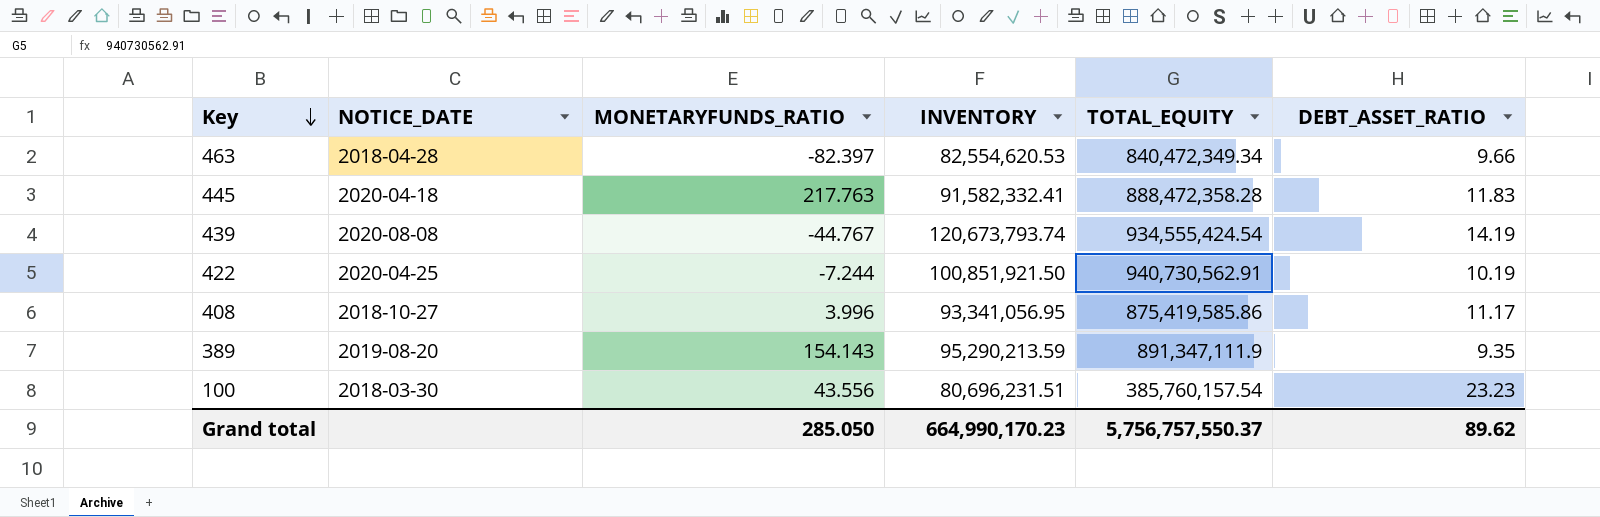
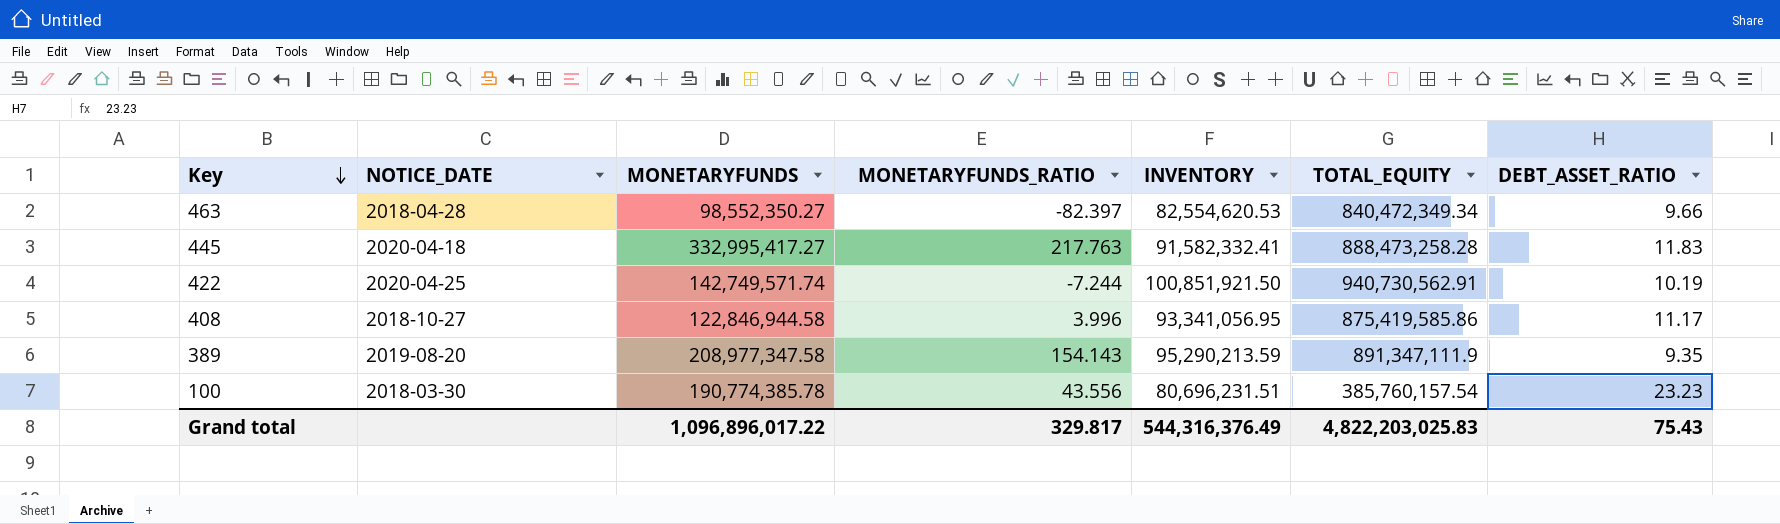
column MONETARYFUNDS | position: none -> 3
row 439: 2020-08-08 | -44.767 | 120,673,793.74 | 934,555,424.54 | 14.19 -> none
445 | TOTAL_EQUITY: 888,472,358.28 -> 888,473,258.28
Grand total | MONETARYFUNDS_RATIO: 285.050 -> 329.817
Grand total | INVENTORY: 664,990,170.23 -> 544,316,376.49
Grand total | TOTAL_EQUITY: 5,756,757,550.37 -> 4,822,203,025.83
Grand total | DEBT_ASSET_RATIO: 89.62 -> 75.43

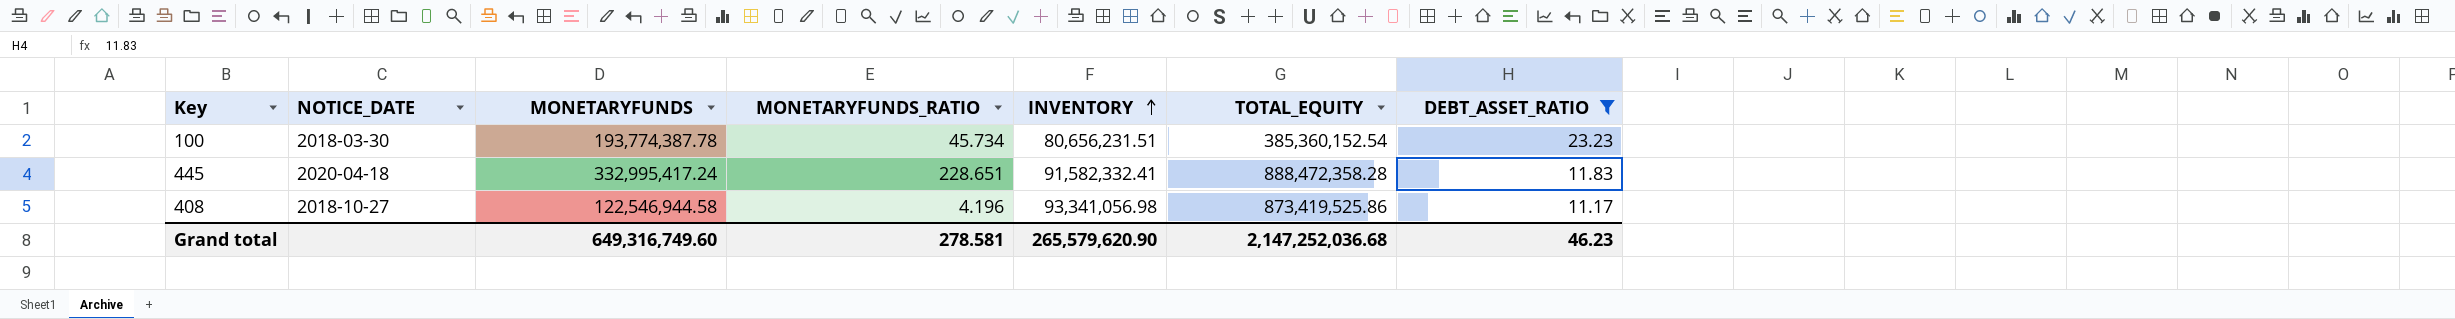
filter: none -> DEBT_ASSET_RATIO >= 11.17
row order: Key descending -> INVENTORY ascending
100 | MONETARYFUNDS: 190,774,385.78 -> 193,774,387.78
100 | MONETARYFUNDS_RATIO: 43.556 -> 45.734
100 | INVENTORY: 80,696,231.51 -> 80,656,231.51
100 | TOTAL_EQUITY: 385,760,157.54 -> 385,360,152.54
445 | MONETARYFUNDS: 332,995,417.27 -> 332,995,417.24
445 | MONETARYFUNDS_RATIO: 217.763 -> 228.651
445 | TOTAL_EQUITY: 888,473,258.28 -> 888,472,358.28
408 | MONETARYFUNDS: 122,846,944.58 -> 122,546,944.58
408 | MONETARYFUNDS_RATIO: 3.996 -> 4.196
408 | INVENTORY: 93,341,056.95 -> 93,341,056.98
408 | TOTAL_EQUITY: 875,419,585.86 -> 873,419,525.86
Grand total | MONETARYFUNDS: 1,096,896,017.22 -> 649,316,749.60
Grand total | MONETARYFUNDS_RATIO: 329.817 -> 278.581
Grand total | INVENTORY: 544,316,376.49 -> 265,579,620.90
Grand total | TOTAL_EQUITY: 4,822,203,025.83 -> 2,147,252,036.68
Grand total | DEBT_ASSET_RATIO: 75.43 -> 46.23

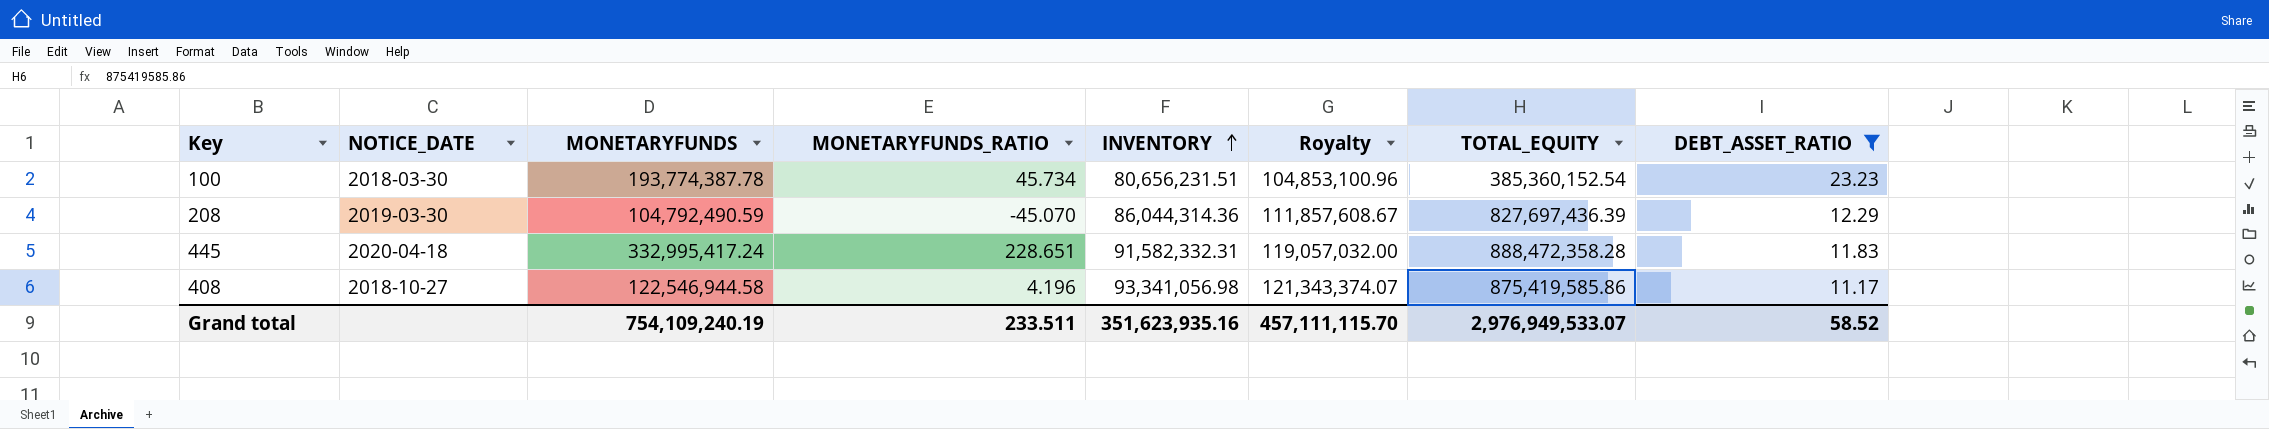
column Royalty | formula: none -> [INVENTORY] * 1.3
row 208: none -> 2019-03-30 | 104,792,490.59 | -45.070 | 86,044,314.36 | 111,857,608.67 | 827,697,436.39 | 12.29
445 | INVENTORY: 91,582,332.41 -> 91,582,332.31
408 | TOTAL_EQUITY: 873,419,525.86 -> 875,419,585.86
Grand total | MONETARYFUNDS: 649,316,749.60 -> 754,109,240.19
Grand total | MONETARYFUNDS_RATIO: 278.581 -> 233.511
Grand total | INVENTORY: 265,579,620.90 -> 351,623,935.16
Grand total | TOTAL_EQUITY: 2,147,252,036.68 -> 2,976,949,533.07
Grand total | DEBT_ASSET_RATIO: 46.23 -> 58.52

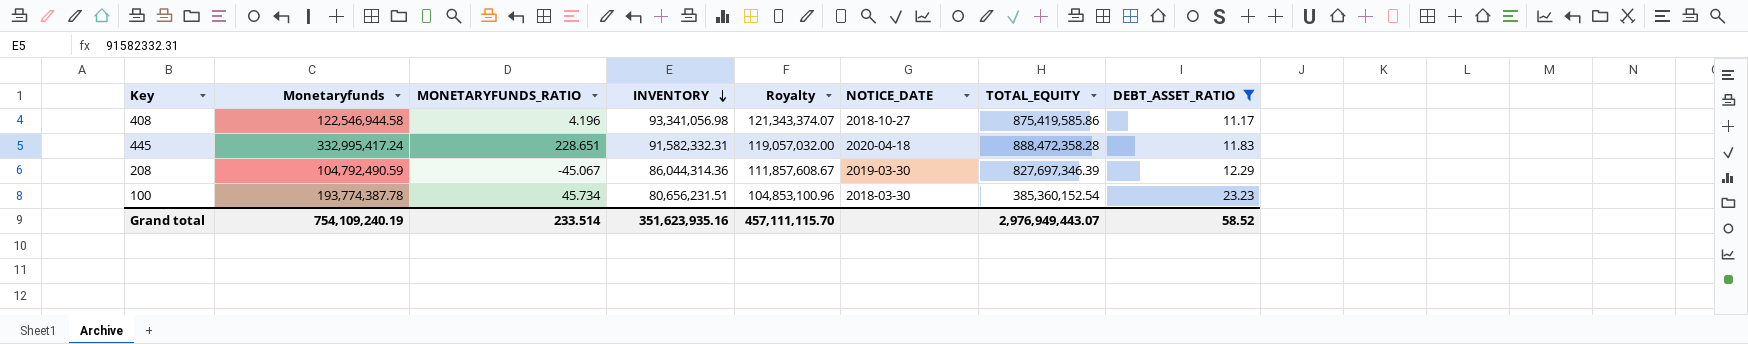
row order: INVENTORY ascending -> INVENTORY descending
column name: MONETARYFUNDS -> Monetaryfunds
column NOTICE_DATE | position: 2 -> 6
208 | MONETARYFUNDS_RATIO: -45.070 -> -45.067
208 | TOTAL_EQUITY: 827,697,436.39 -> 827,697,346.39
Grand total | MONETARYFUNDS_RATIO: 233.511 -> 233.514
Grand total | TOTAL_EQUITY: 2,976,949,533.07 -> 2,976,949,443.07

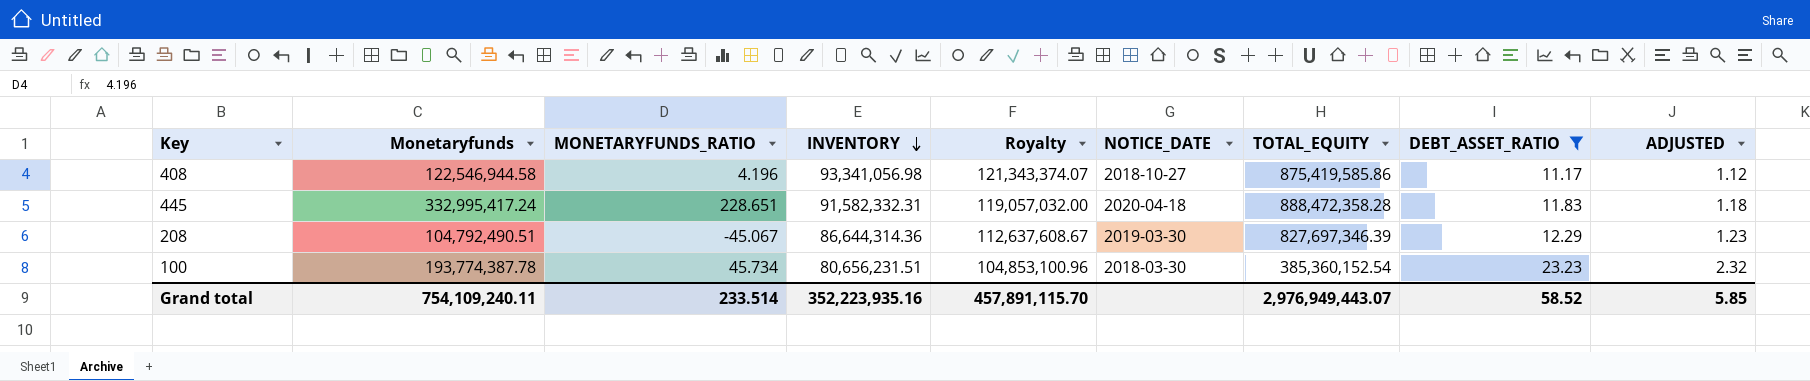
column ADJUSTED | formula: none -> [DEBT_ASSET_RATIO] * 0.1
208 | Monetaryfunds: 104,792,490.59 -> 104,792,490.51
208 | INVENTORY: 86,044,314.36 -> 86,644,314.36
208 | Royalty: 111,857,608.67 -> 112,637,608.67
Grand total | Monetaryfunds: 754,109,240.19 -> 754,109,240.11
Grand total | INVENTORY: 351,623,935.16 -> 352,223,935.16
Grand total | Royalty: 457,111,115.70 -> 457,891,115.70

